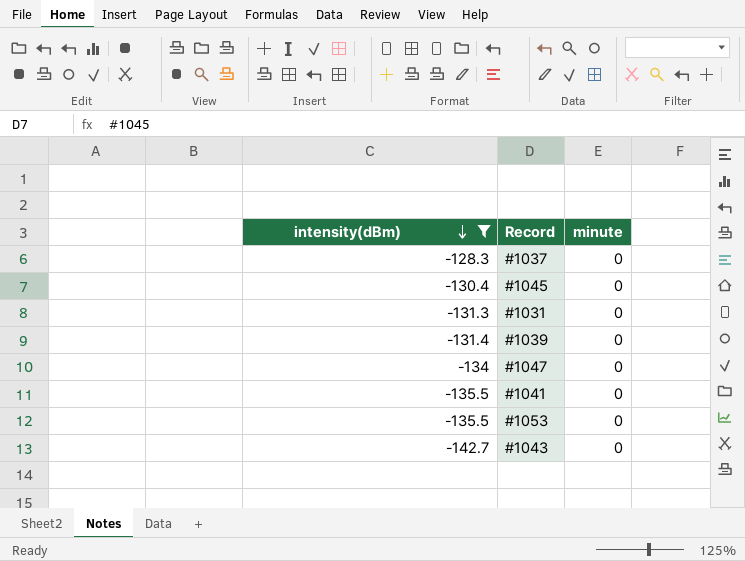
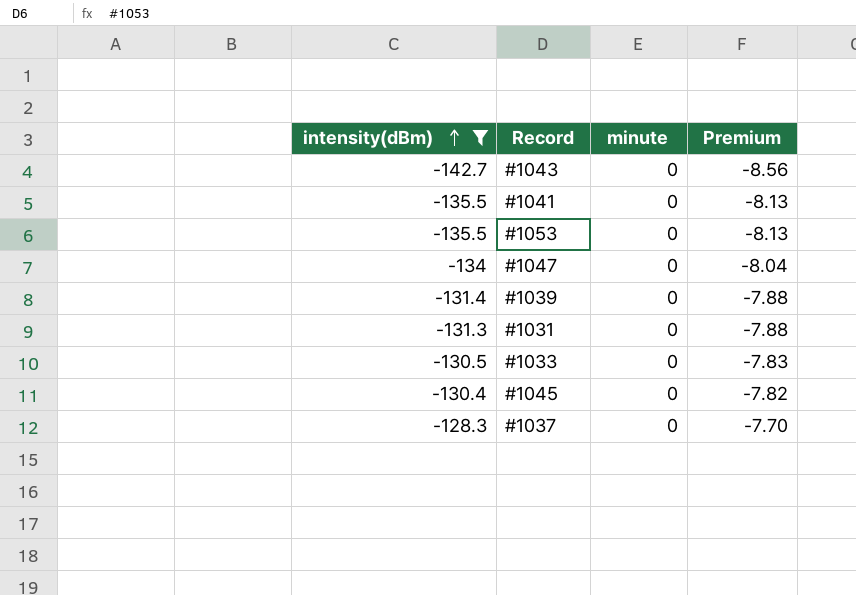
row order: intensity(dBm) descending -> intensity(dBm) ascending
column Premium | formula: none -> [intensity(dBm)] * 0.06
row #1033: none -> -130.5 | 0 | -7.83

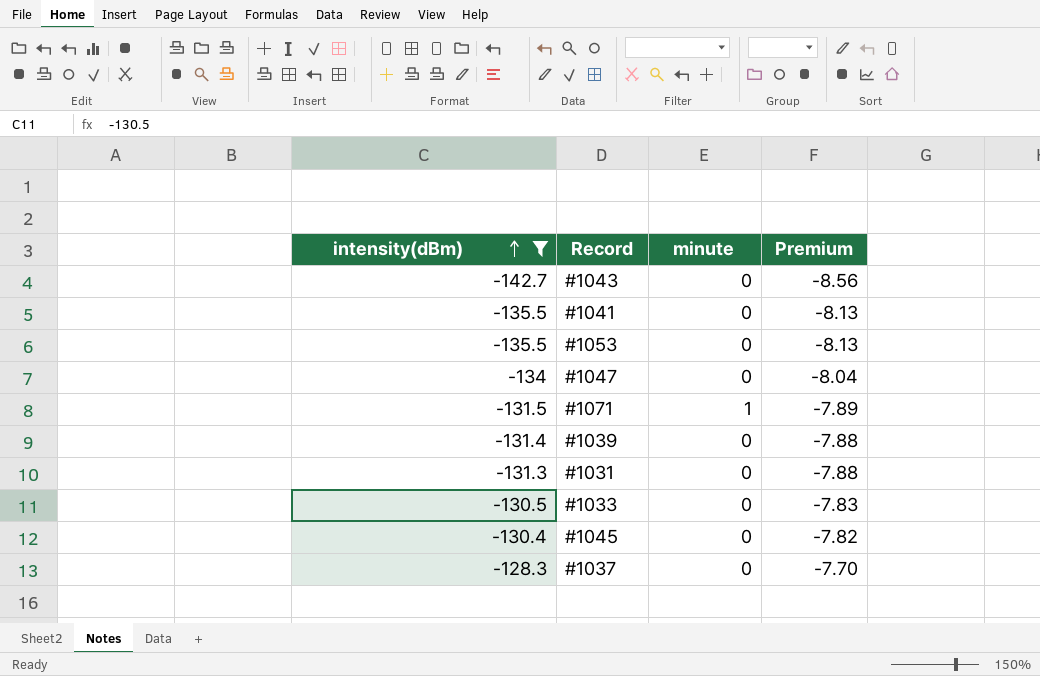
row #1071: none -> -131.5 | 1 | -7.89

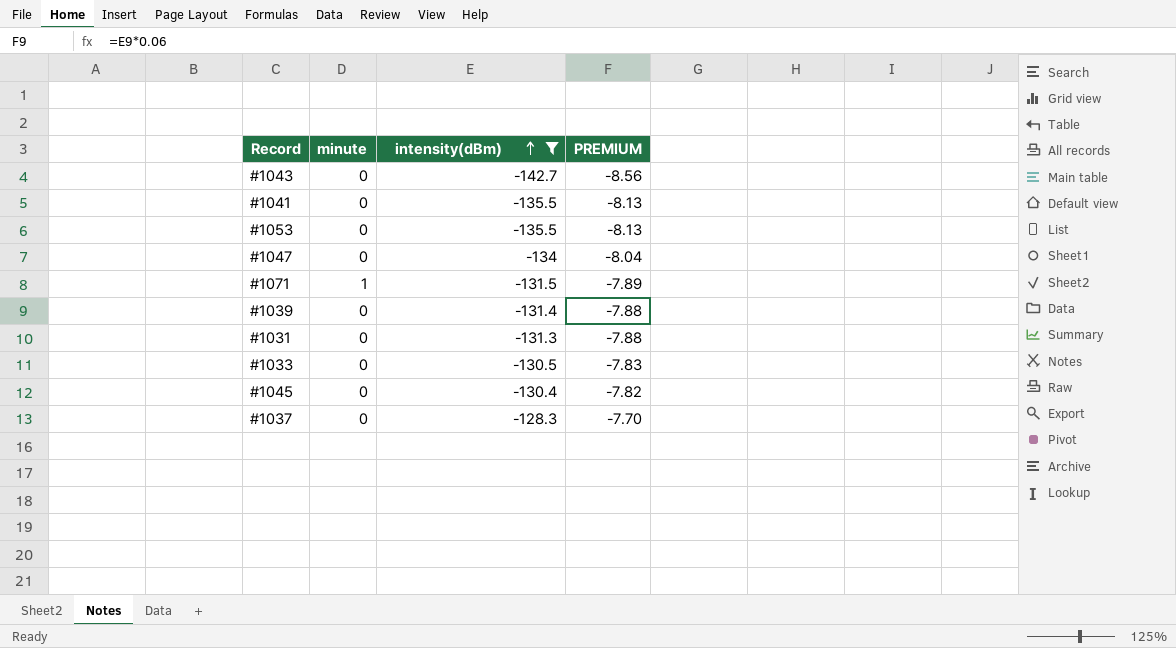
column intensity(dBm) | position: 1 -> 3
column name: Premium -> PREMIUM

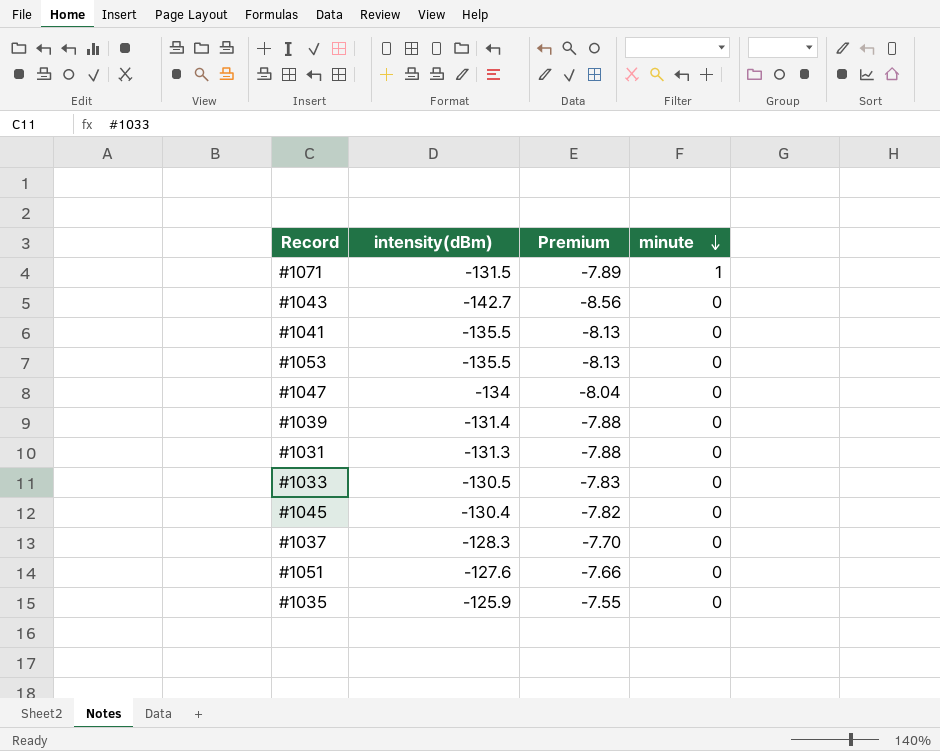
filter: intensity(dBm) <= -128.3 -> none
row order: intensity(dBm) ascending -> minute descending
column name: PREMIUM -> Premium
column minute | position: 2 -> 4

